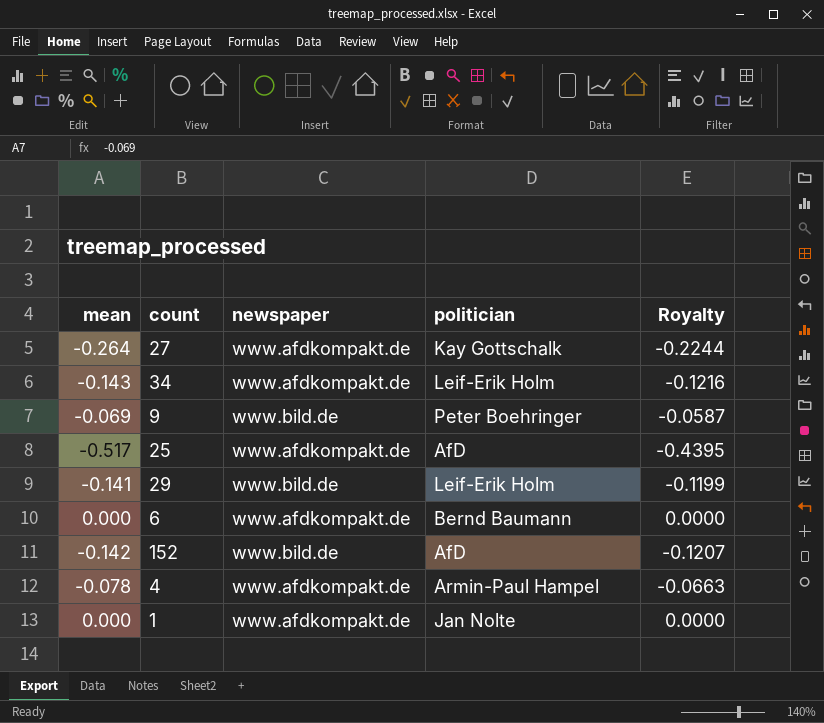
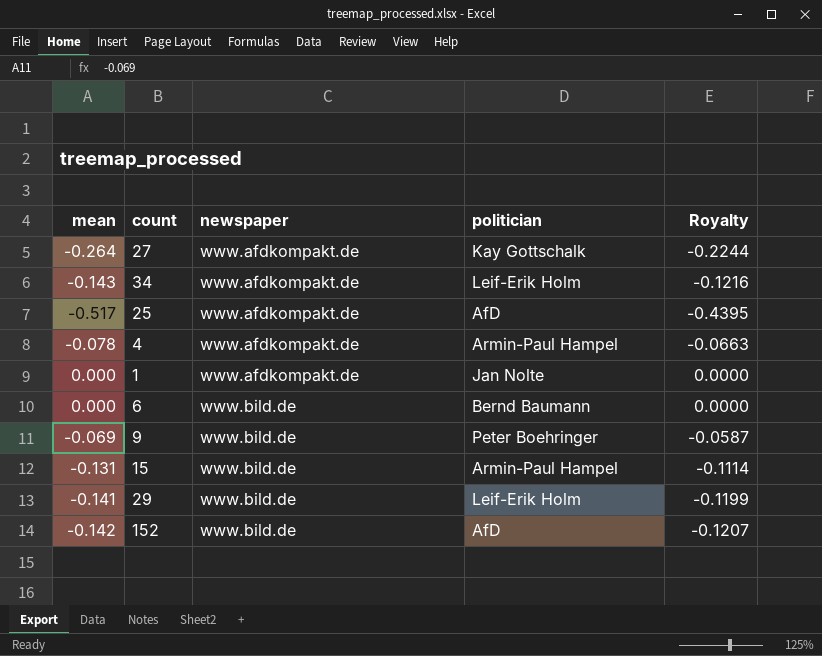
row order: none -> newspaper ascending
6 | newspaper: www.afdkompakt.de -> www.bild.de
row 15: none -> -0.131 | www.bild.de | Armin-Paul Hampel | -0.1114

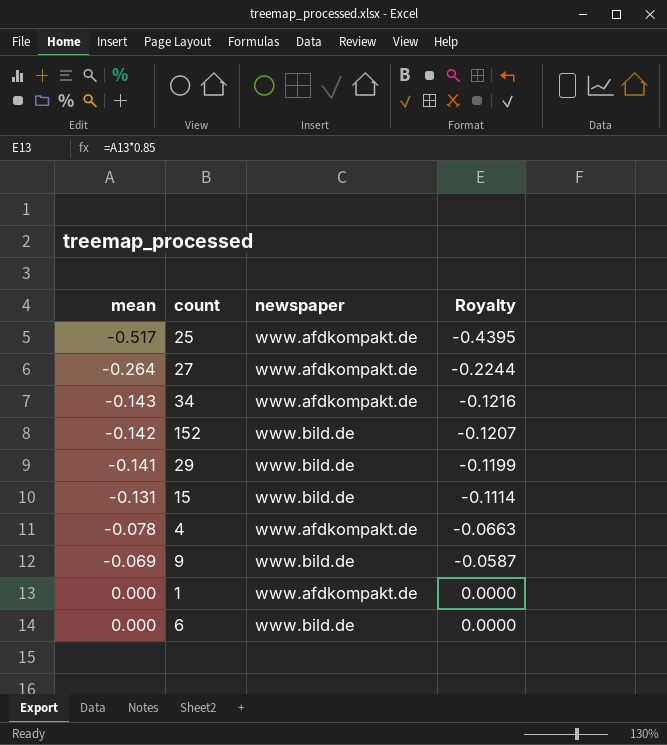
row order: newspaper ascending -> mean ascending
column politician | position: 4 -> none

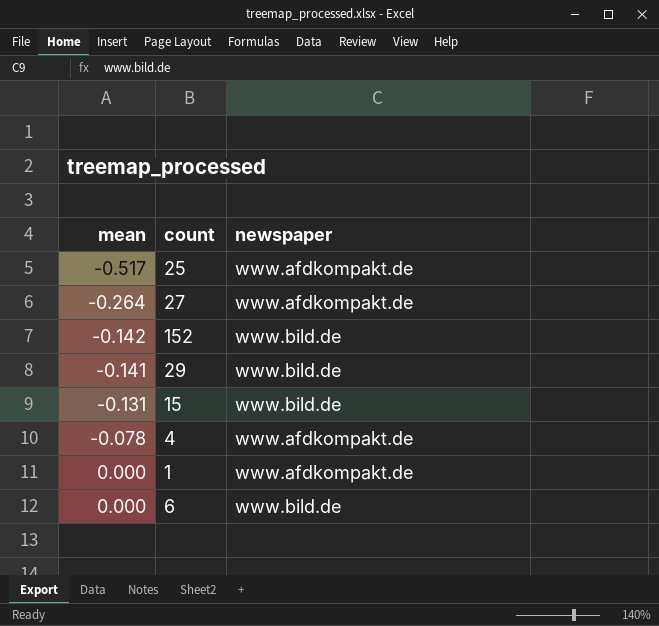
column Royalty | formula: [mean] * 0.85 -> none
row 34: -0.143 | www.afdkompakt.de | -0.1216 -> none
row 9: -0.069 | www.bild.de | -0.0587 -> none

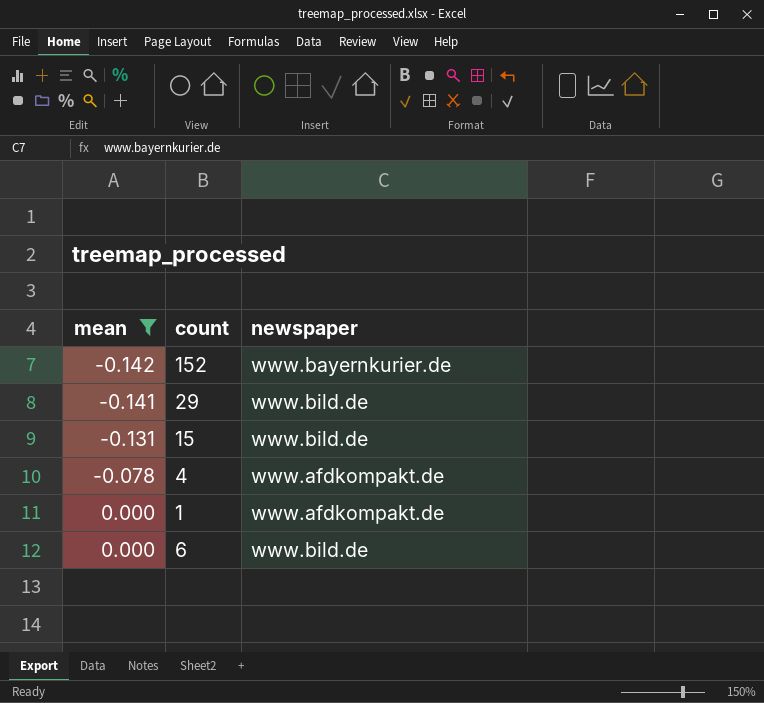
filter: none -> mean >= -0.142
152 | newspaper: www.bild.de -> www.bayernkurier.de

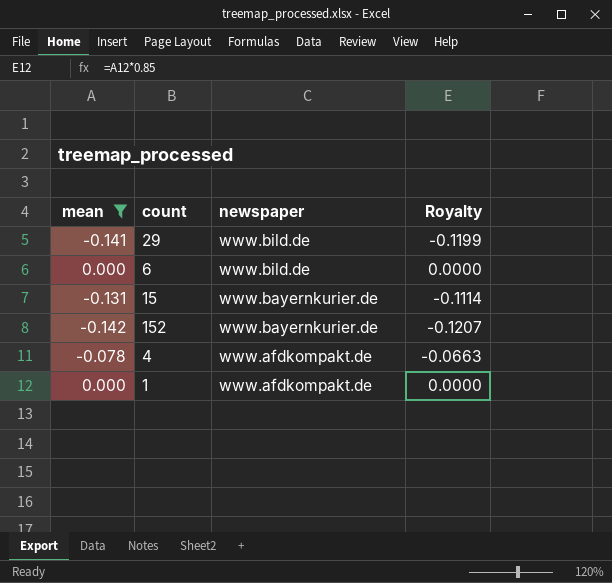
row order: mean ascending -> newspaper descending
column Royalty | formula: none -> [mean] * 0.85
15 | newspaper: www.bild.de -> www.bayernkurier.de

